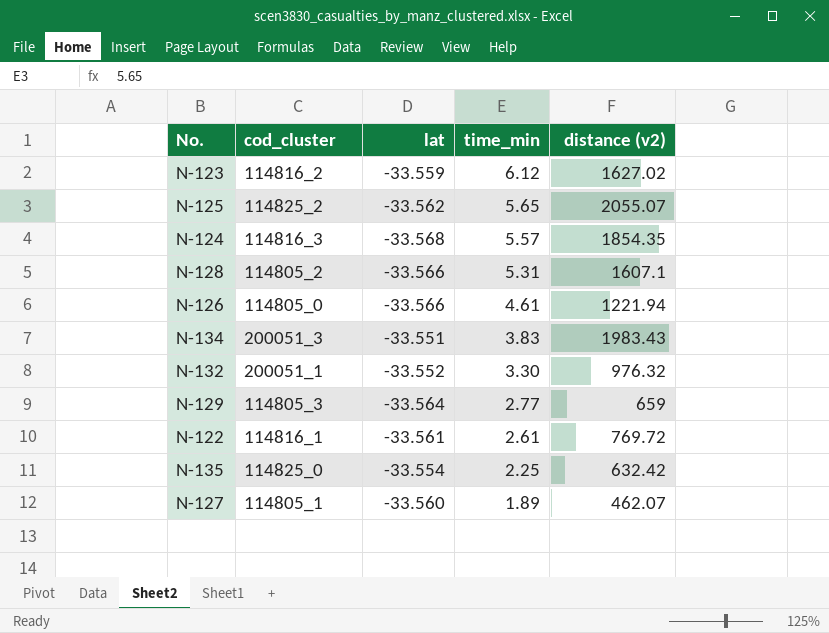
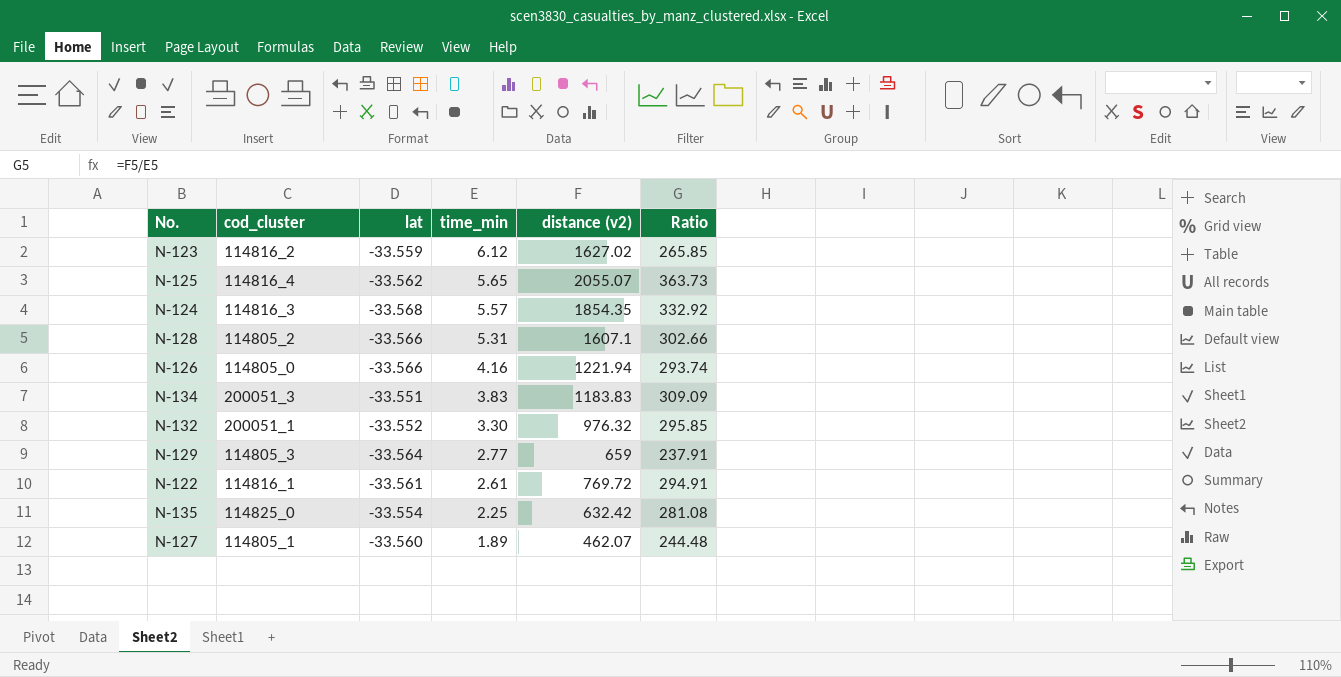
column Ratio | formula: none -> [distance (v2)] / [time_min]
N-125 | cod_cluster: 114825_2 -> 114816_4
N-126 | time_min: 4.61 -> 4.16
N-134 | distance (v2): 1983.43 -> 1183.83

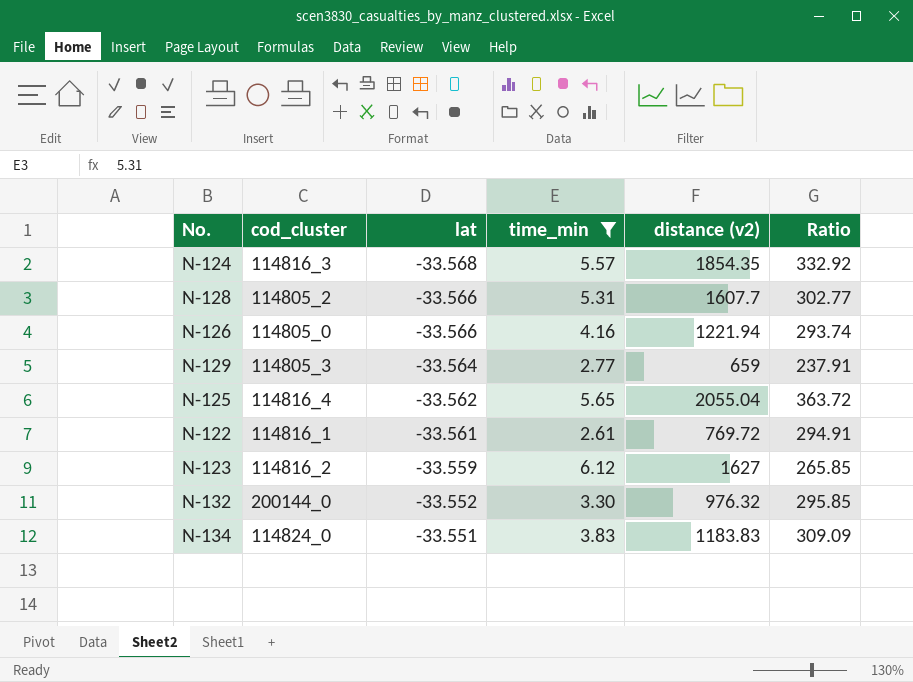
filter: none -> time_min >= 2.61
row order: time_min descending -> lat ascending
N-128 | distance (v2): 1607.1 -> 1607.7
N-128 | Ratio: 302.66 -> 302.77
N-125 | distance (v2): 2055.07 -> 2055.04
N-125 | Ratio: 363.73 -> 363.72
N-123 | distance (v2): 1627.02 -> 1627
N-132 | cod_cluster: 200051_1 -> 200144_0
N-134 | cod_cluster: 200051_3 -> 114824_0

